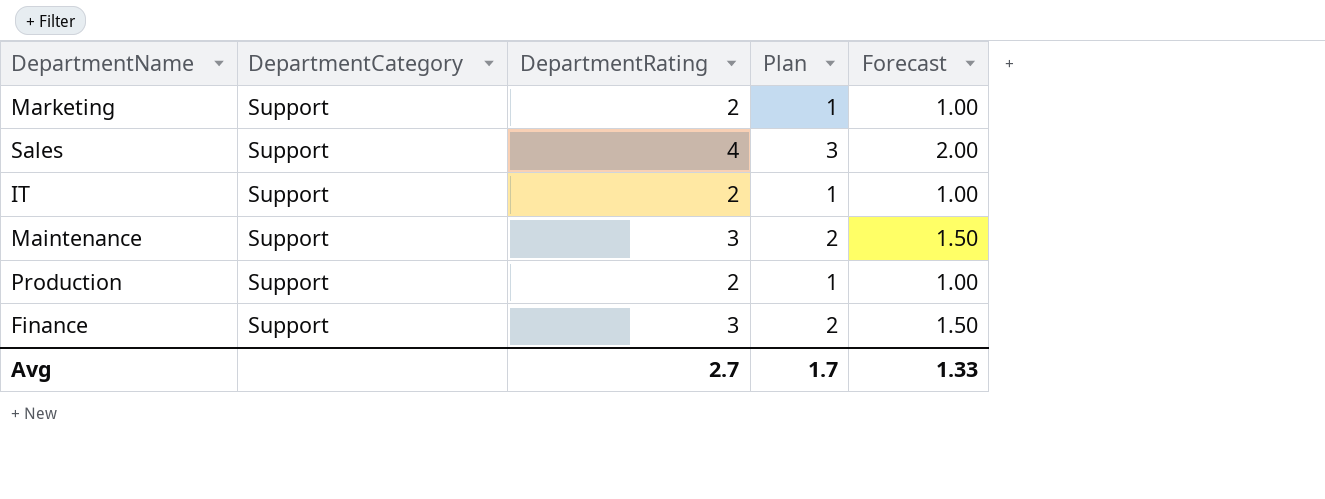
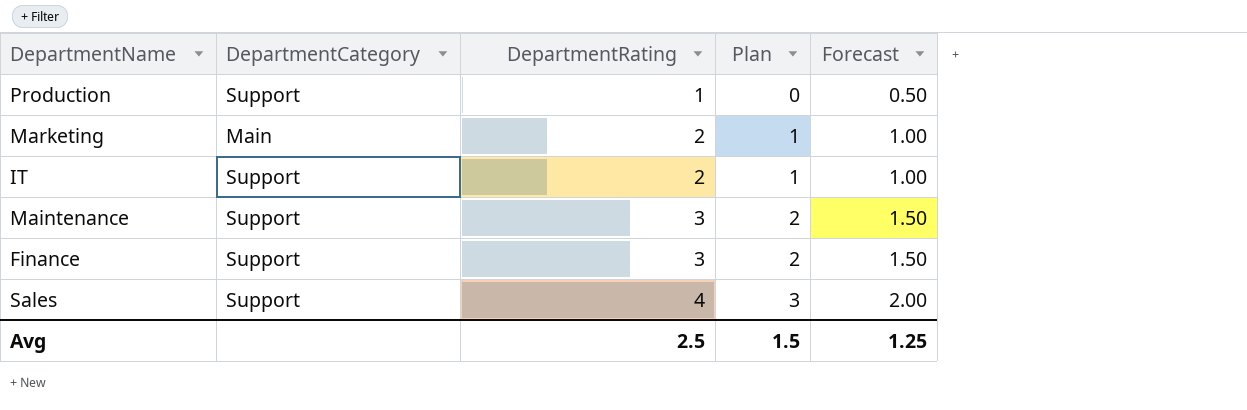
row order: none -> DepartmentRating ascending
Production | DepartmentRating: 2 -> 1
Production | Plan: 1 -> 0
Production | Forecast: 1.00 -> 0.50
Marketing | DepartmentCategory: Support -> Main
Avg | DepartmentRating: 2.7 -> 2.5
Avg | Plan: 1.7 -> 1.5
Avg | Forecast: 1.33 -> 1.25

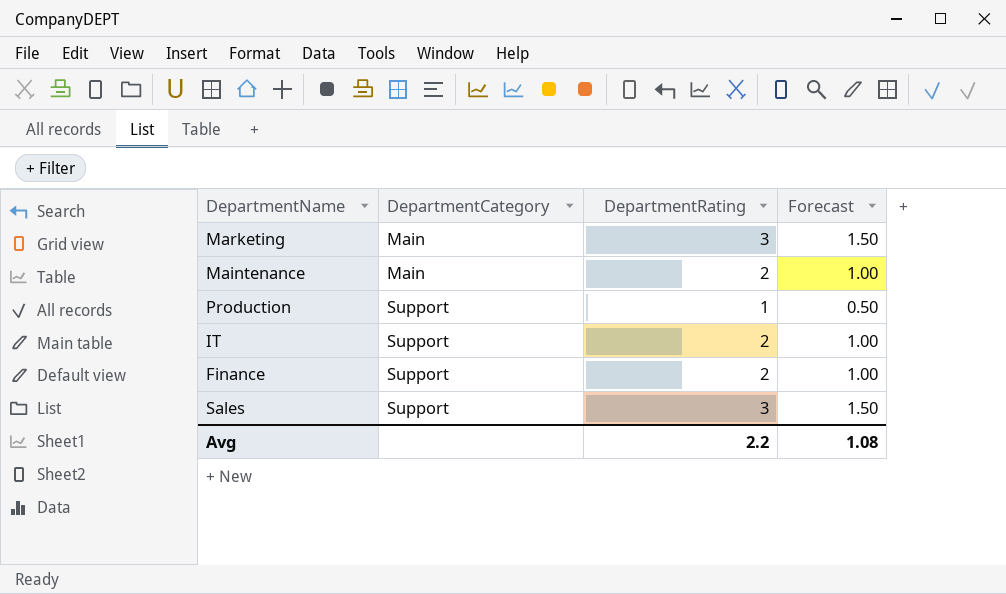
row order: DepartmentRating ascending -> DepartmentCategory ascending
column Plan | formula: [DepartmentRating] - 1 -> none
Marketing | DepartmentRating: 2 -> 3
Marketing | Forecast: 1.00 -> 1.50
Maintenance | DepartmentCategory: Support -> Main
Maintenance | DepartmentRating: 3 -> 2
Maintenance | Forecast: 1.50 -> 1.00
Finance | DepartmentRating: 3 -> 2
Finance | Forecast: 1.50 -> 1.00
Sales | DepartmentRating: 4 -> 3
Sales | Forecast: 2.00 -> 1.50
Avg | DepartmentRating: 2.5 -> 2.2
Avg | Forecast: 1.25 -> 1.08

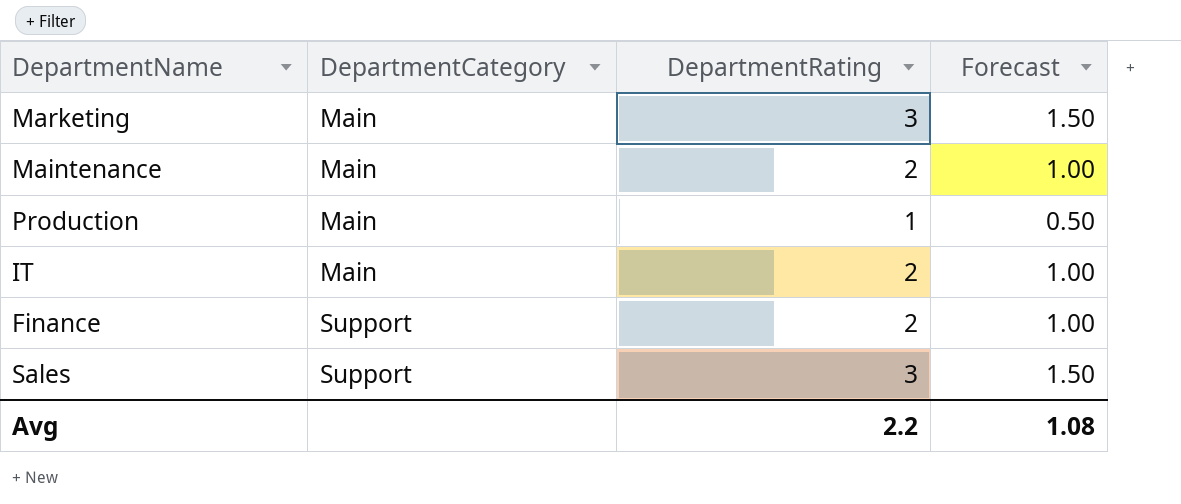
Production | DepartmentCategory: Support -> Main
IT | DepartmentCategory: Support -> Main

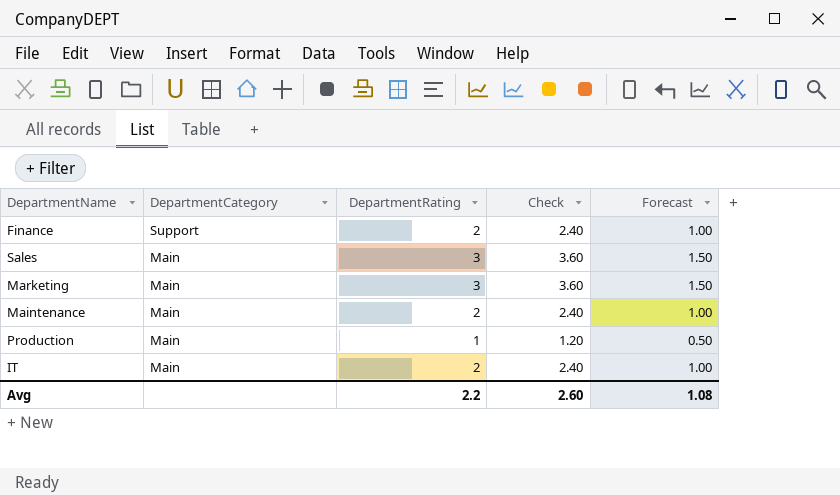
row order: DepartmentCategory ascending -> DepartmentCategory descending
column Check | formula: none -> [DepartmentRating] * 1.2
Sales | DepartmentCategory: Support -> Main

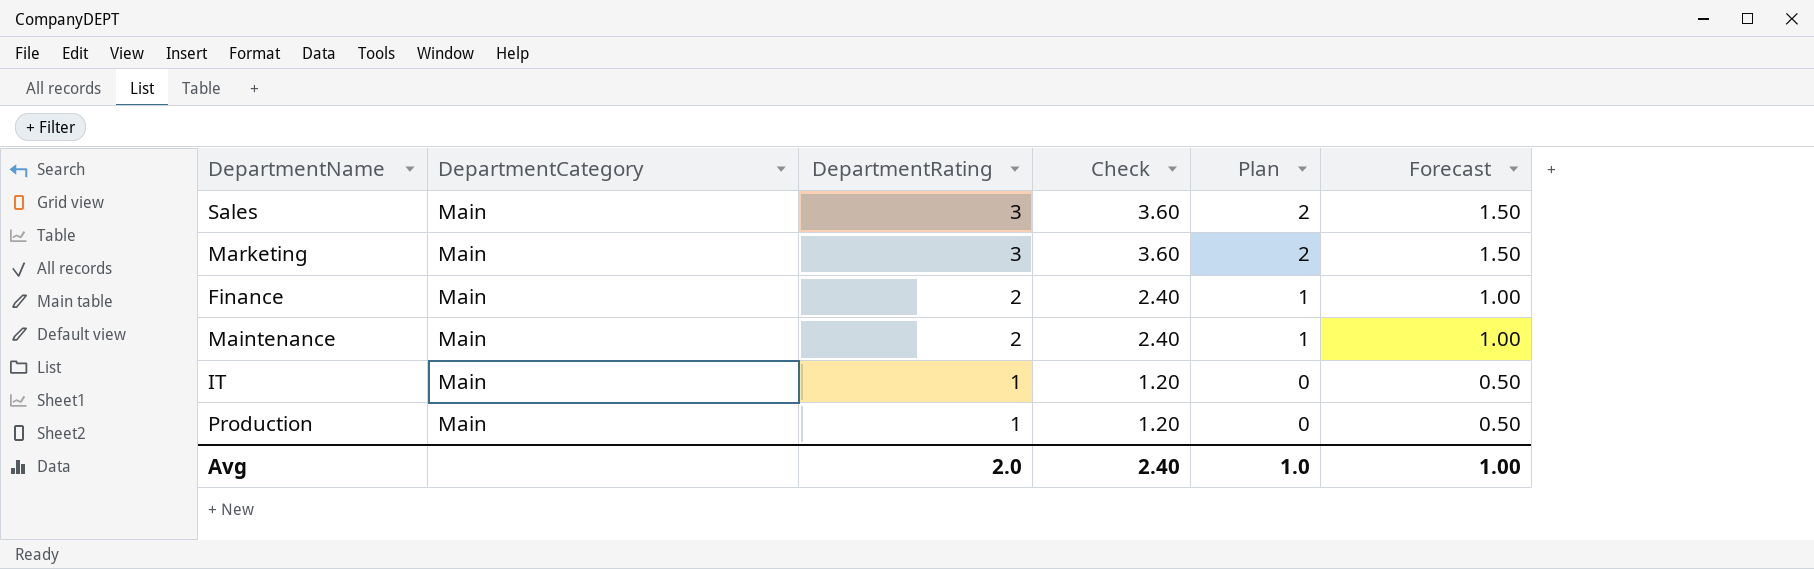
row order: DepartmentCategory descending -> DepartmentRating descending
column Plan | formula: none -> [DepartmentRating] - 1
Finance | DepartmentCategory: Support -> Main
IT | DepartmentRating: 2 -> 1
IT | Check: 2.40 -> 1.20
IT | Forecast: 1.00 -> 0.50
Avg | DepartmentRating: 2.2 -> 2.0
Avg | Check: 2.60 -> 2.40
Avg | Forecast: 1.08 -> 1.00

